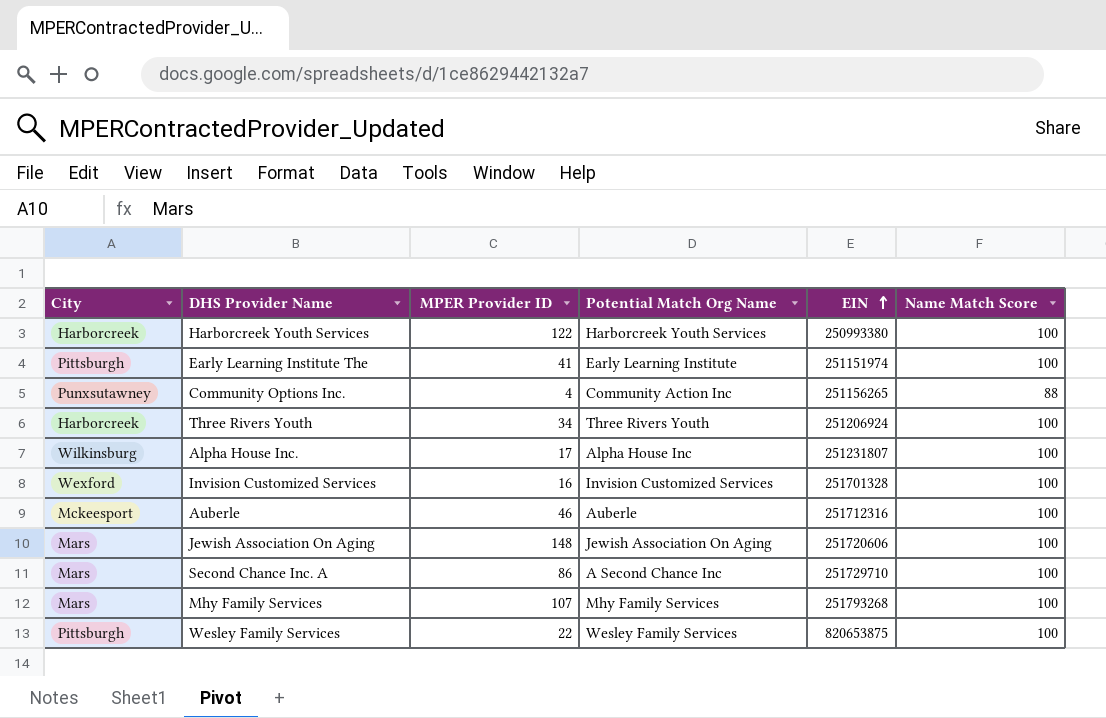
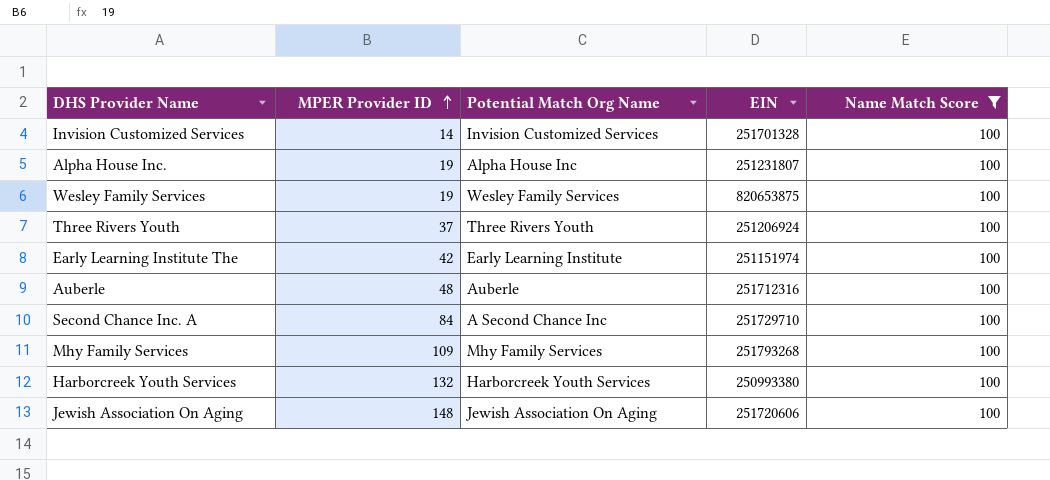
filter: none -> Name Match Score = 100
row order: EIN ascending -> MPER Provider ID ascending
column City | position: 1 -> none
Invision Customized Services | MPER Provider ID: 16 -> 14
Alpha House Inc. | MPER Provider ID: 17 -> 19
Wesley Family Services | MPER Provider ID: 22 -> 19
Three Rivers Youth | MPER Provider ID: 34 -> 37
Early Learning Institute The | MPER Provider ID: 41 -> 42
Auberle | MPER Provider ID: 46 -> 48
Second Chance Inc. A | MPER Provider ID: 86 -> 84
Mhy Family Services | MPER Provider ID: 107 -> 109
Harborcreek Youth Services | MPER Provider ID: 122 -> 132

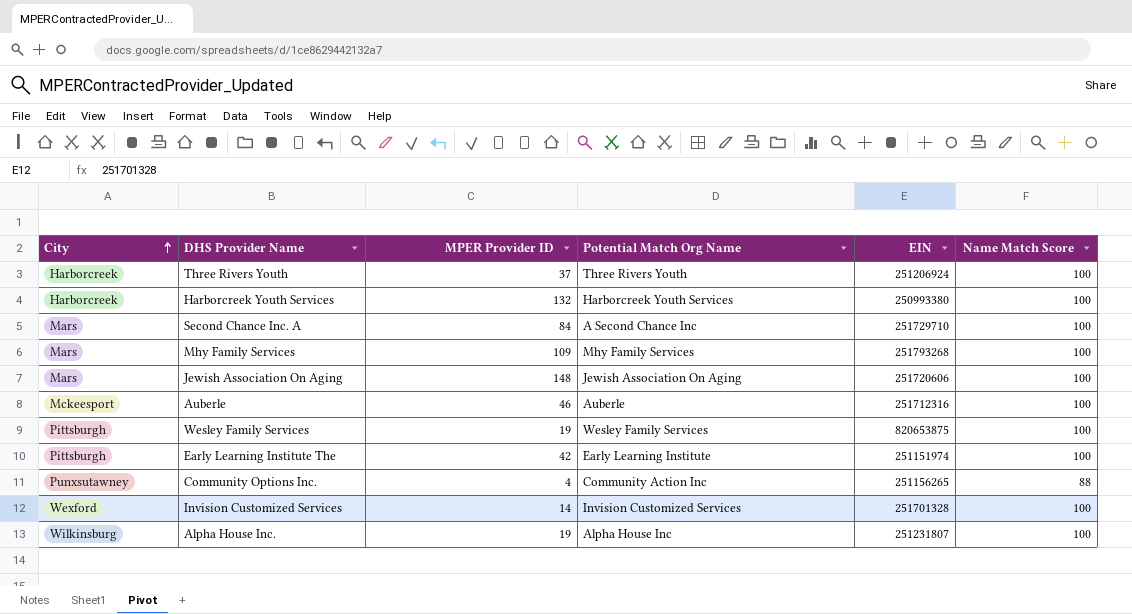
filter: Name Match Score = 100 -> none
row order: MPER Provider ID ascending -> City ascending
column City | position: none -> 1
Auberle | MPER Provider ID: 48 -> 46

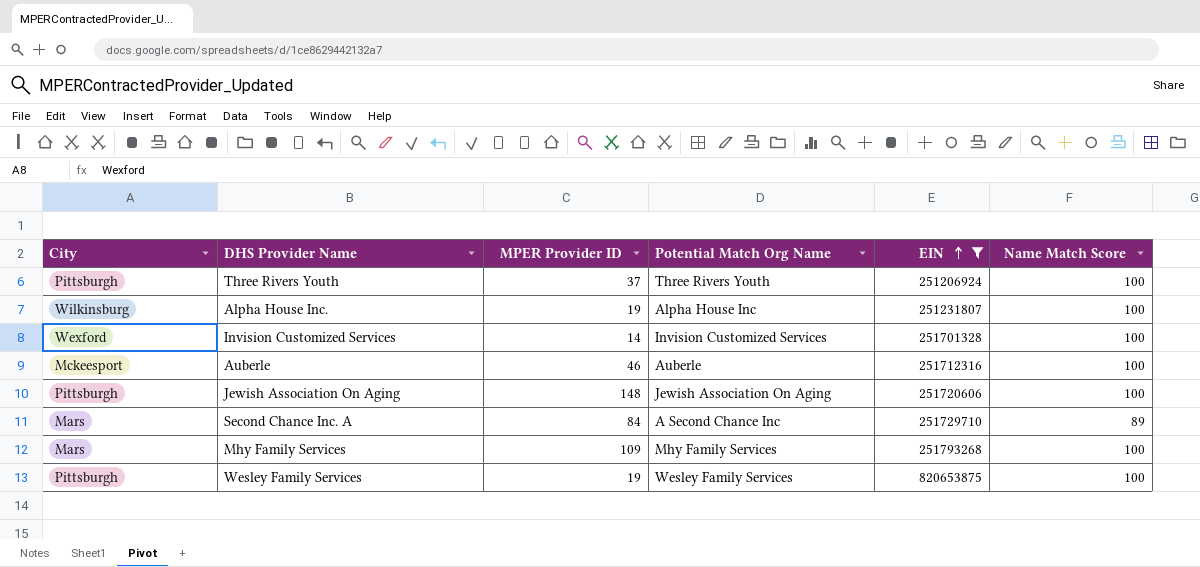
filter: none -> EIN >= 251206924
row order: City ascending -> EIN ascending
Three Rivers Youth | City: Harborcreek -> Pittsburgh
Jewish Association On Aging | City: Mars -> Pittsburgh
Second Chance Inc. A | Name Match Score: 100 -> 89

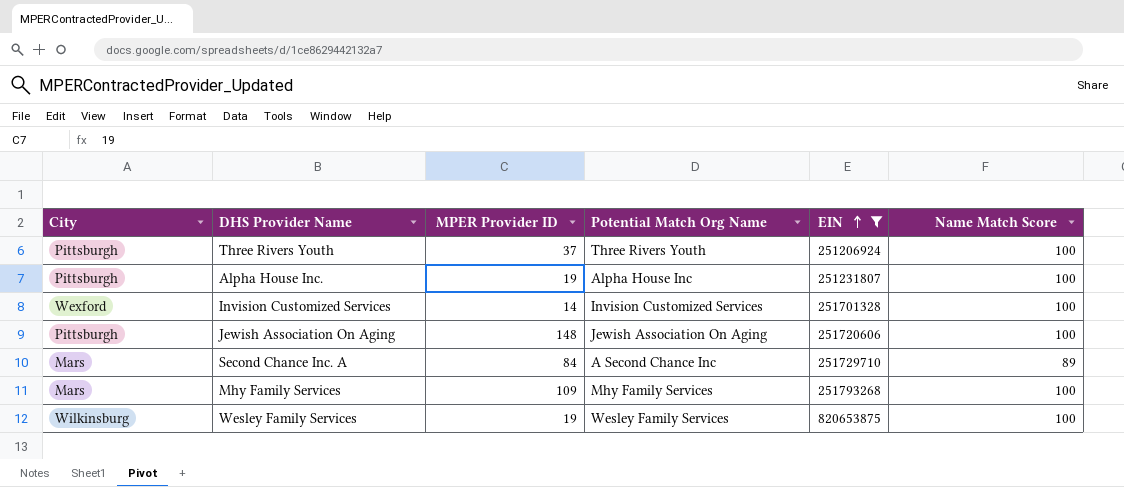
row Auberle: Mckeesport | 46 | Auberle | 251712316 | 100 -> none
Alpha House Inc. | City: Wilkinsburg -> Pittsburgh
Wesley Family Services | City: Pittsburgh -> Wilkinsburg

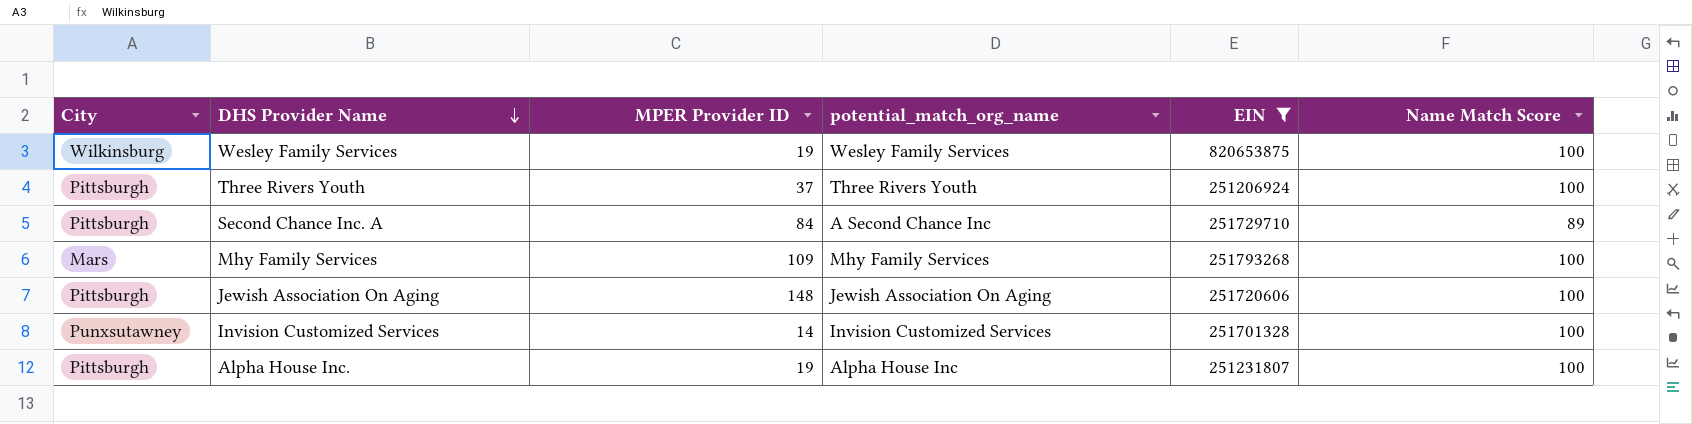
row order: EIN ascending -> DHS Provider Name descending
column name: Potential Match Org Name -> potential_match_org_name
Second Chance Inc. A | City: Mars -> Pittsburgh
Invision Customized Services | City: Wexford -> Punxsutawney

